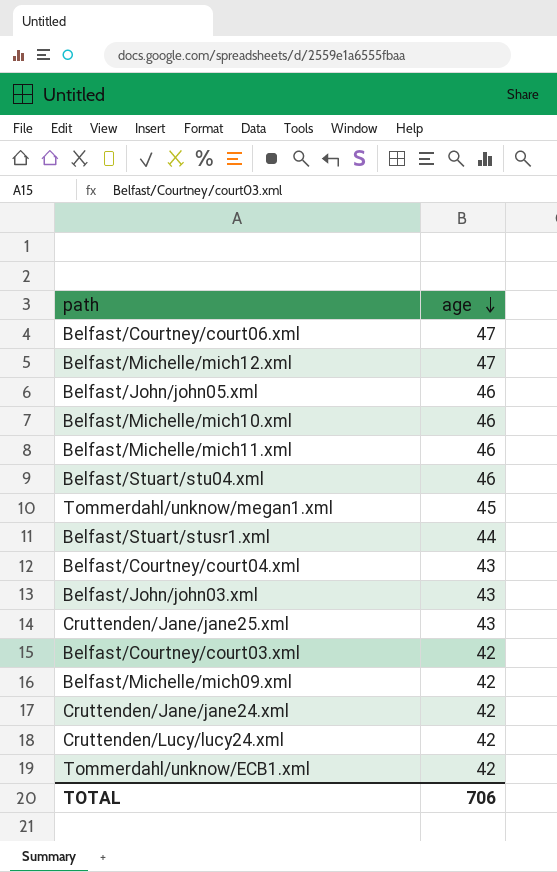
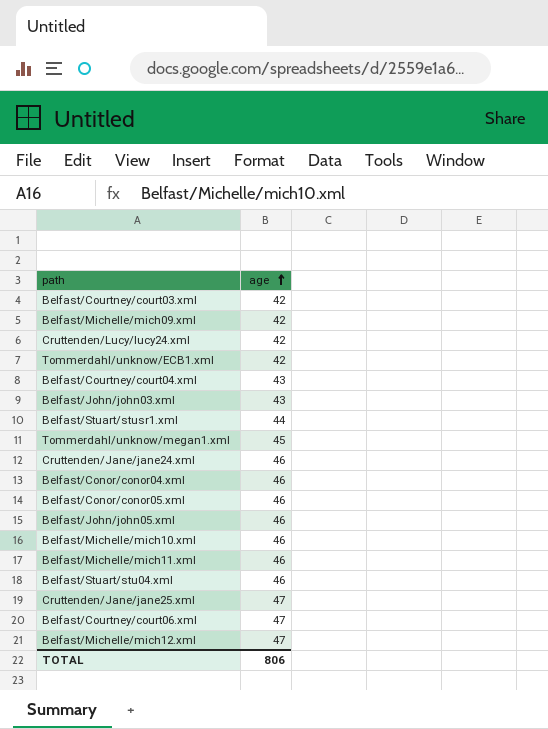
row order: age descending -> age ascending
Cruttenden/Jane/jane24.xml | age: 42 -> 46
row Belfast/Conor/conor04.xml: none -> 46
row Belfast/Conor/conor05.xml: none -> 46
Cruttenden/Jane/jane25.xml | age: 43 -> 47
TOTAL | age: 706 -> 806

